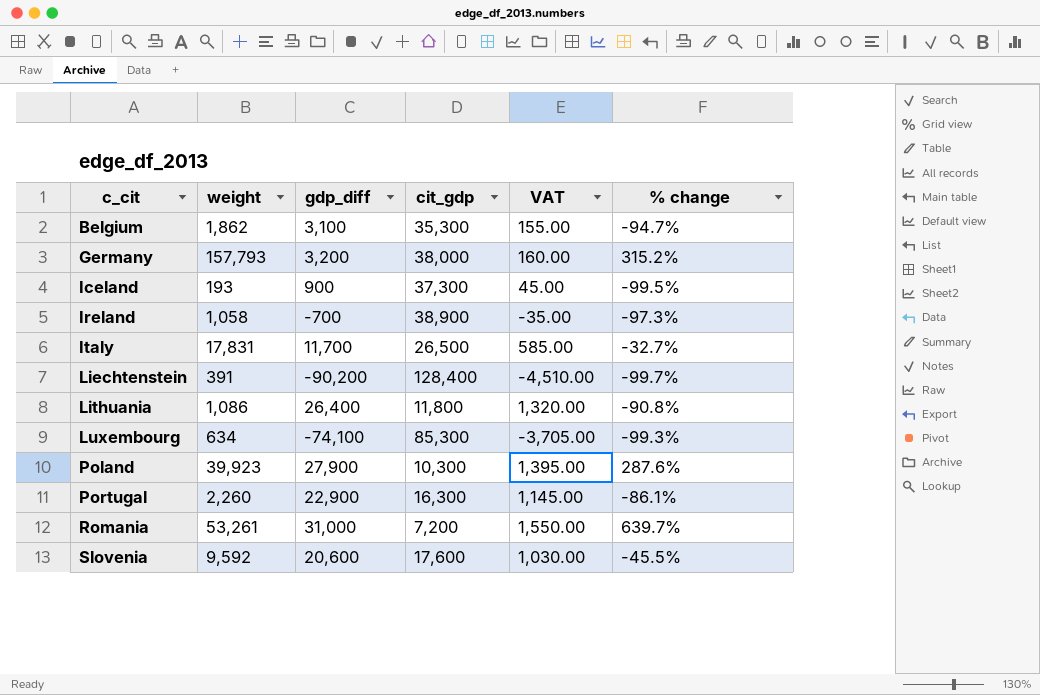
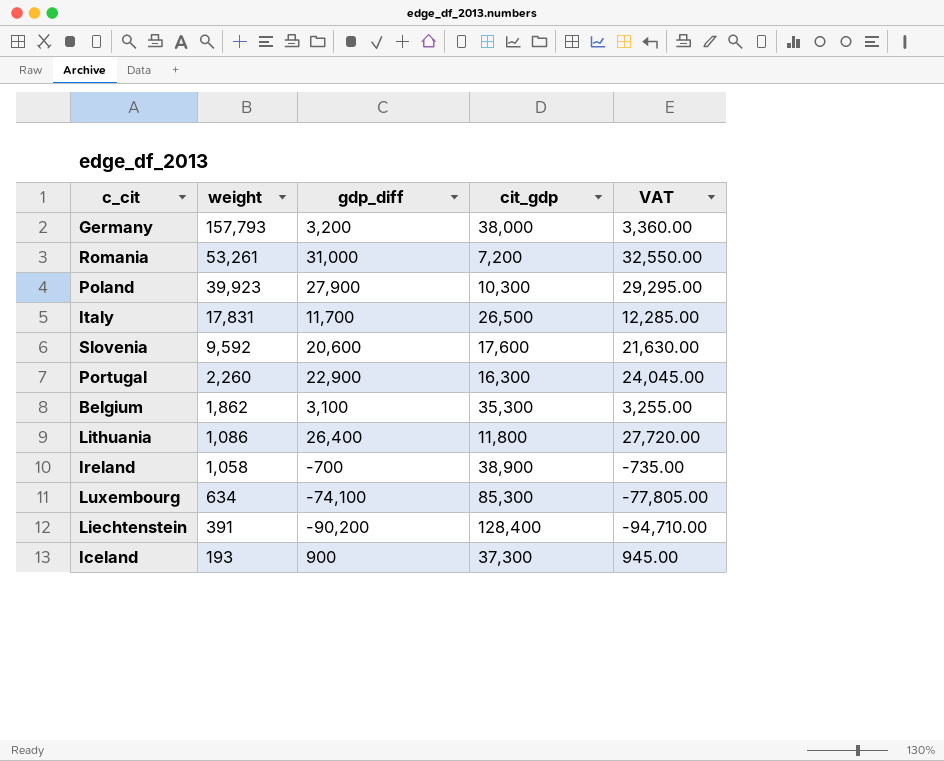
row order: c_cit ascending -> weight descending
column % change | formula: ([weight] - [cit_gdp]) / [cit_gdp] -> none
column VAT | formula: [gdp_diff] * 0.05 -> [gdp_diff] * 1.05

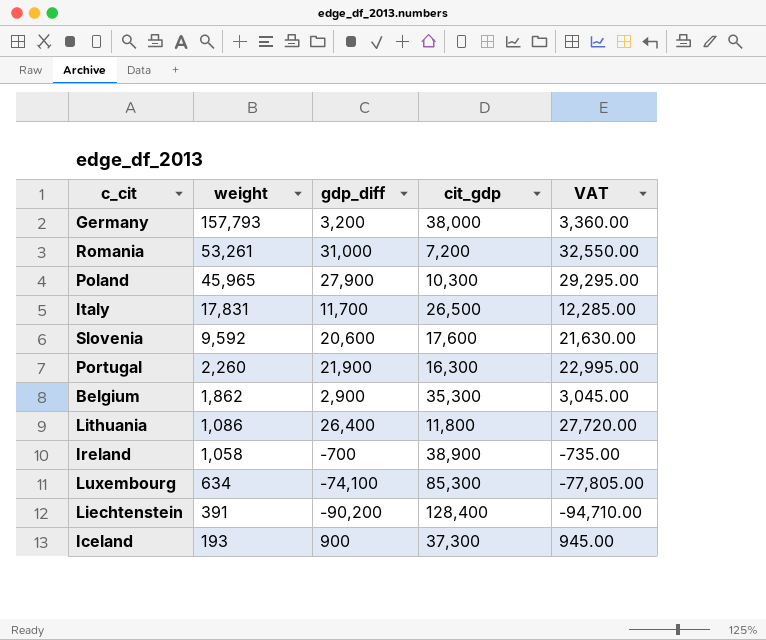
Poland | weight: 39,923 -> 45,965
Portugal | gdp_diff: 22,900 -> 21,900
Portugal | VAT: 24,045.00 -> 22,995.00
Belgium | gdp_diff: 3,100 -> 2,900
Belgium | VAT: 3,255.00 -> 3,045.00

